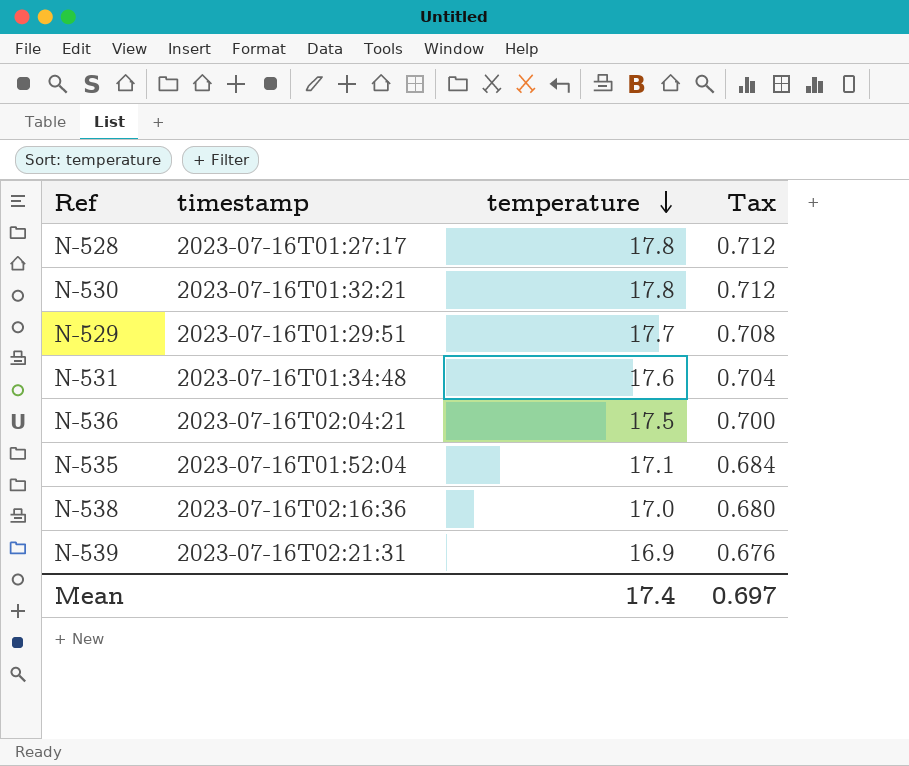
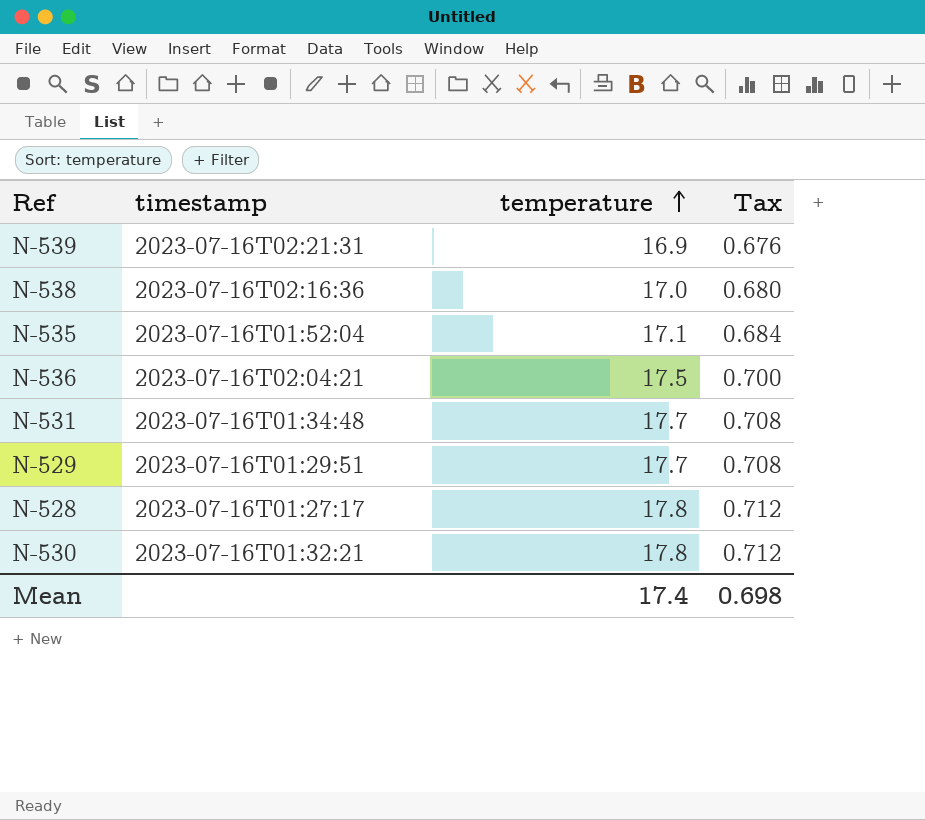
row order: temperature descending -> temperature ascending
N-531 | temperature: 17.6 -> 17.7
N-531 | Tax: 0.704 -> 0.708
Mean | Tax: 0.697 -> 0.698

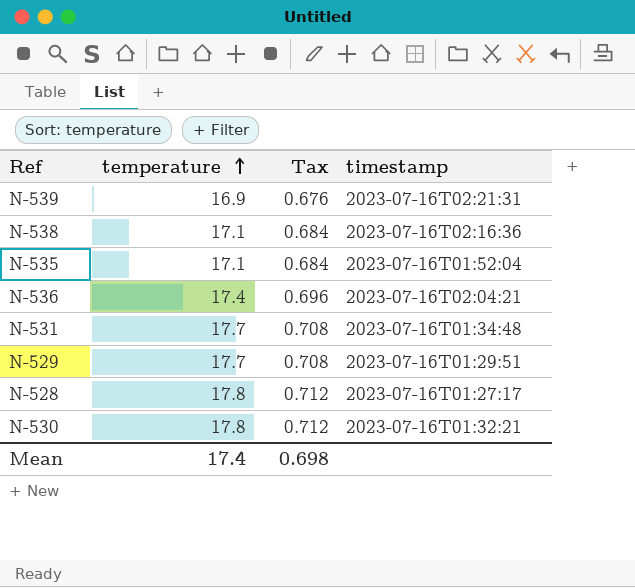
column timestamp | position: 2 -> 4
N-538 | temperature: 17.0 -> 17.1
N-538 | Tax: 0.680 -> 0.684
N-536 | temperature: 17.5 -> 17.4
N-536 | Tax: 0.700 -> 0.696

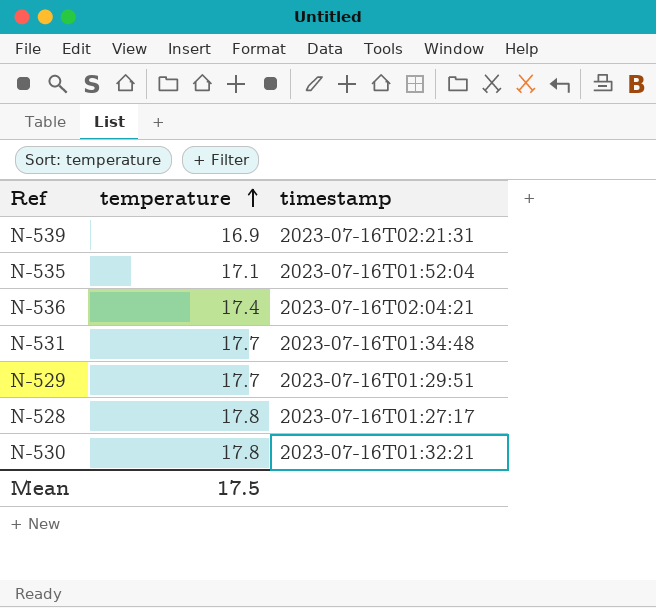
column Tax | formula: [temperature] * 0.04 -> none
row N-538: 17.1 | 0.684 | 2023-07-16T02:16:36 -> none
Mean | temperature: 17.4 -> 17.5

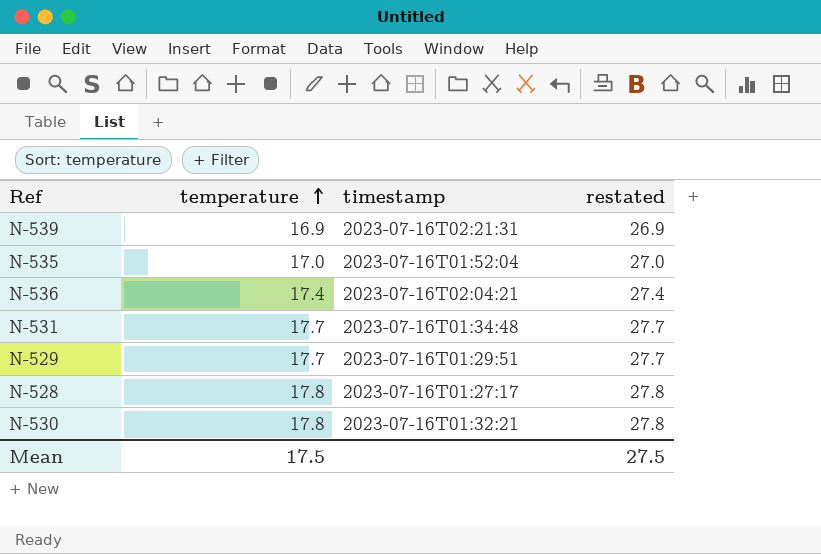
column restated | formula: none -> [temperature] + 10
N-535 | temperature: 17.1 -> 17.0

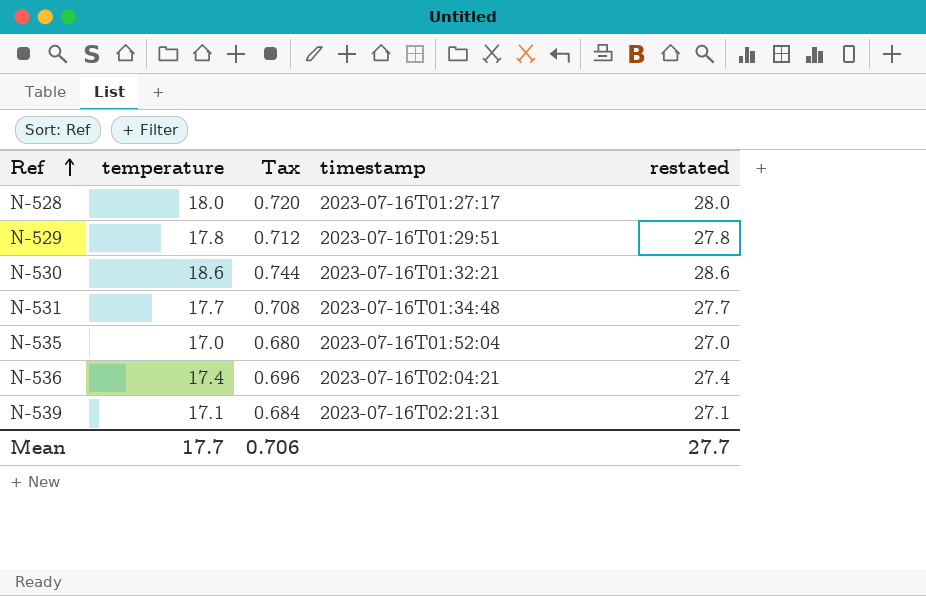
row order: temperature ascending -> Ref ascending
column Tax | formula: none -> [temperature] * 0.04
N-528 | temperature: 17.8 -> 18.0
N-528 | restated: 27.8 -> 28.0
N-529 | temperature: 17.7 -> 17.8
N-529 | restated: 27.7 -> 27.8
N-530 | temperature: 17.8 -> 18.6
N-530 | restated: 27.8 -> 28.6
N-539 | temperature: 16.9 -> 17.1
N-539 | restated: 26.9 -> 27.1
Mean | temperature: 17.5 -> 17.7
Mean | restated: 27.5 -> 27.7

